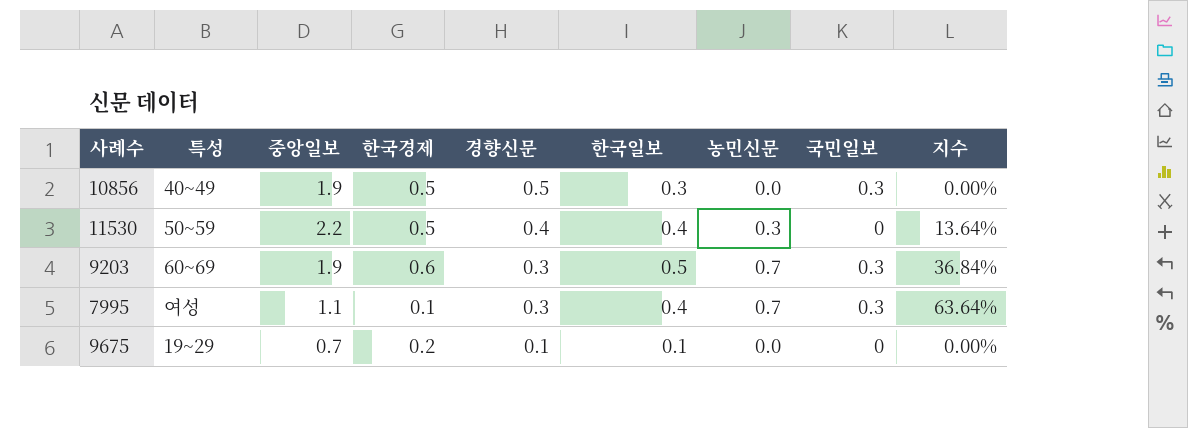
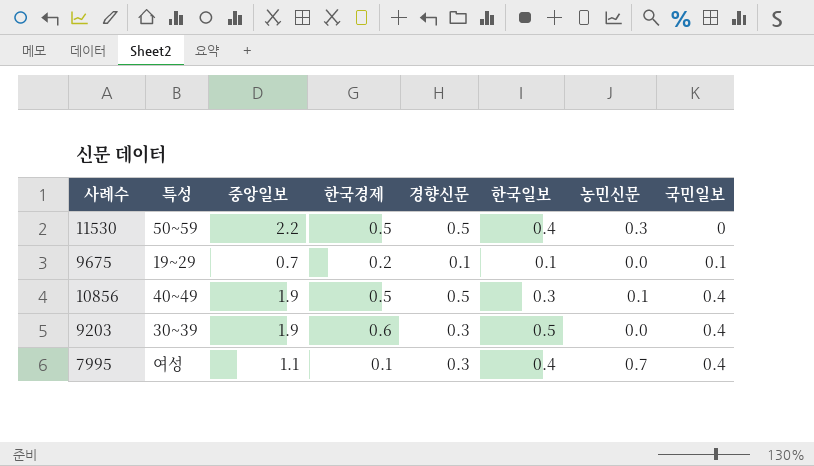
row order: 경향신문 descending -> 국민일보 ascending
column 지수 | formula: [농민신문] / [중앙일보] -> none
11530 | 경향신문: 0.4 -> 0.5
9675 | 국민일보: 0 -> 0.1
10856 | 농민신문: 0.0 -> 0.1
10856 | 국민일보: 0.3 -> 0.4
9203 | 특성: 60~69 -> 30~39
9203 | 농민신문: 0.7 -> 0.0
9203 | 국민일보: 0.3 -> 0.4
7995 | 국민일보: 0.3 -> 0.4

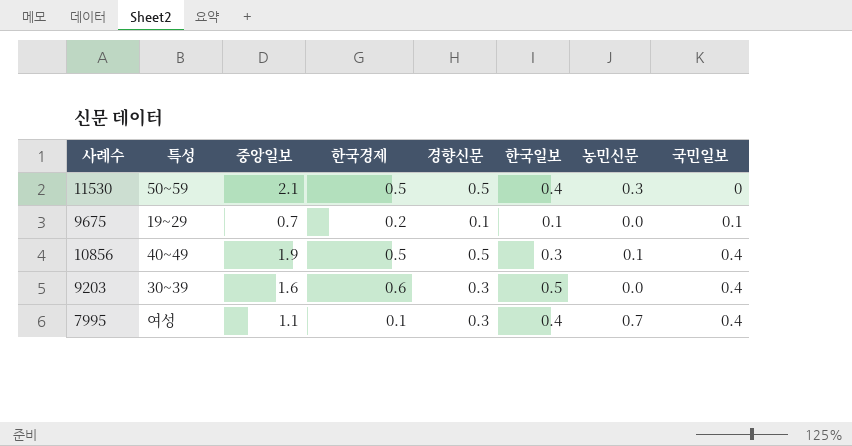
11530 | 중앙일보: 2.2 -> 2.1
9203 | 중앙일보: 1.9 -> 1.6

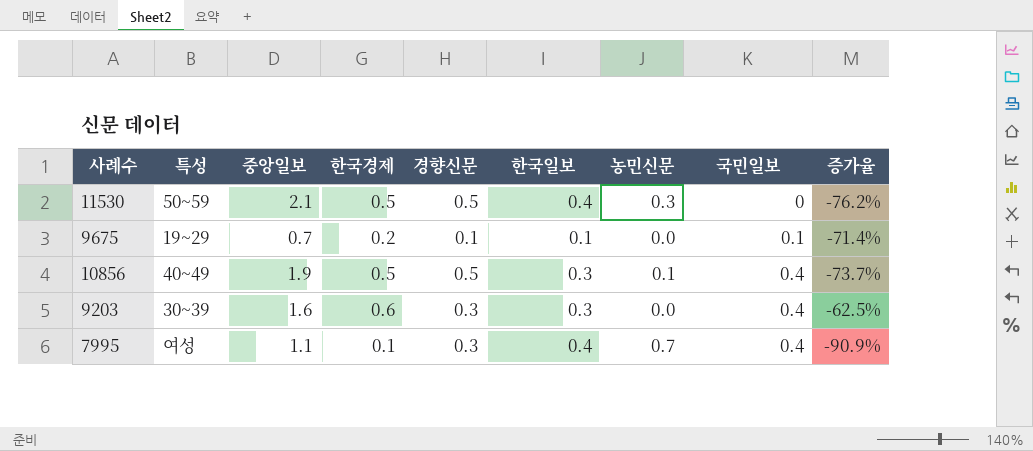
column 증가율 | formula: none -> ([한국경제] - [중앙일보]) / [중앙일보]
9203 | 한국일보: 0.5 -> 0.3

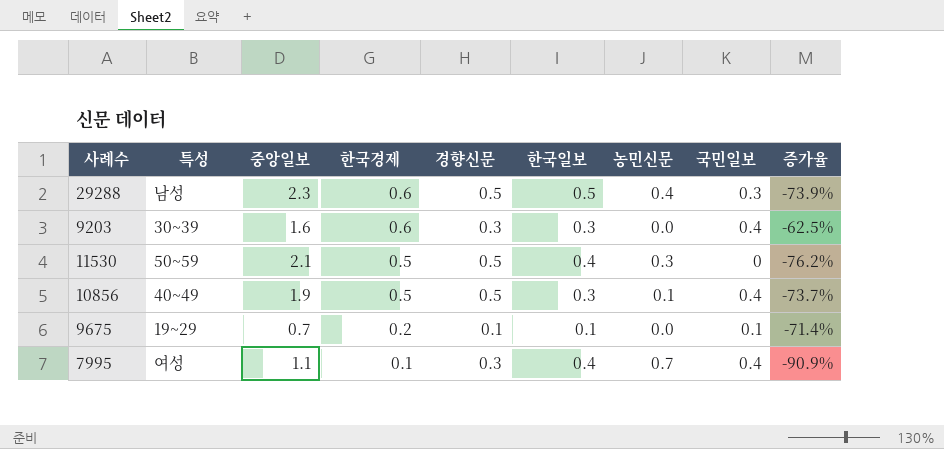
row order: 국민일보 ascending -> 한국경제 descending
row 29288: none -> 남성 | 2.3 | 0.6 | 0.5 | 0.5 | 0.4 | 0.3 | -73.9%

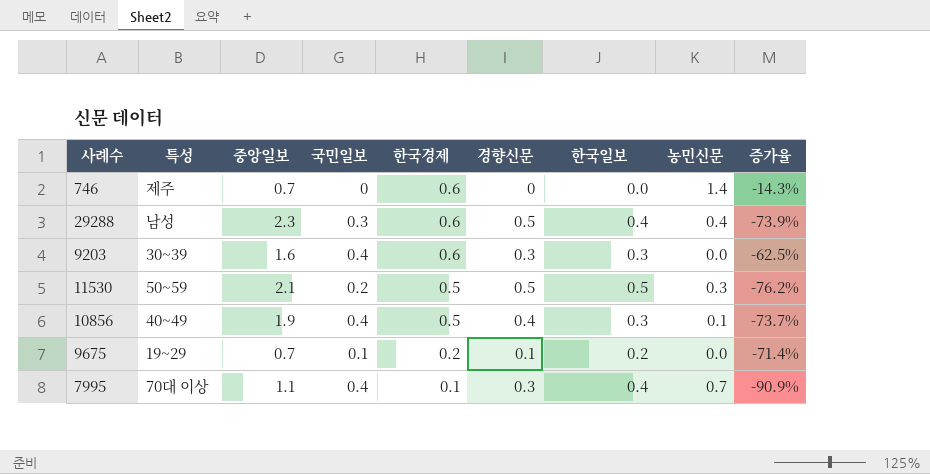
column 국민일보 | position: 8 -> 4
row 746: none -> 제주 | 0.7 | 0 | 0.6 | 0 | 0.0 | 1.4 | -14.3%
29288 | 한국일보: 0.5 -> 0.4
11530 | 국민일보: 0 -> 0.2
11530 | 한국일보: 0.4 -> 0.5
10856 | 경향신문: 0.5 -> 0.4
9675 | 한국일보: 0.1 -> 0.2
7995 | 특성: 여성 -> 70대 이상

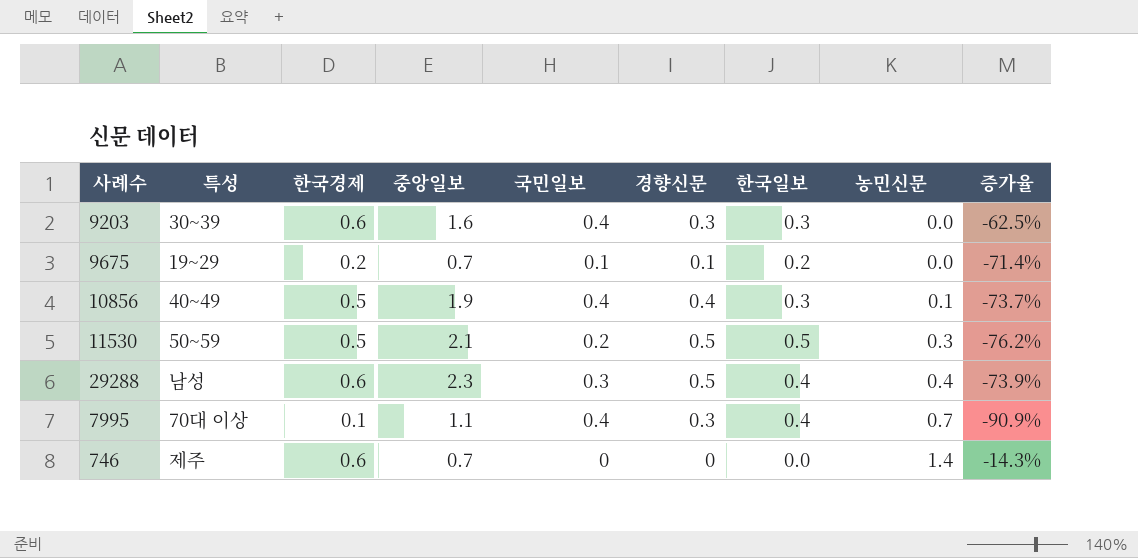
row order: 한국경제 descending -> 농민신문 ascending
column 한국경제 | position: 5 -> 3

